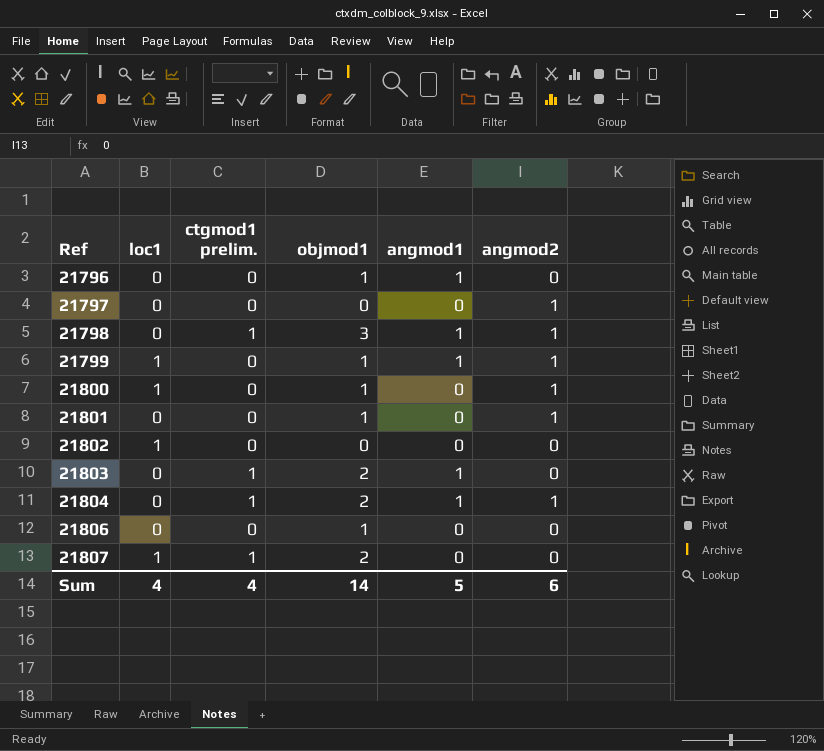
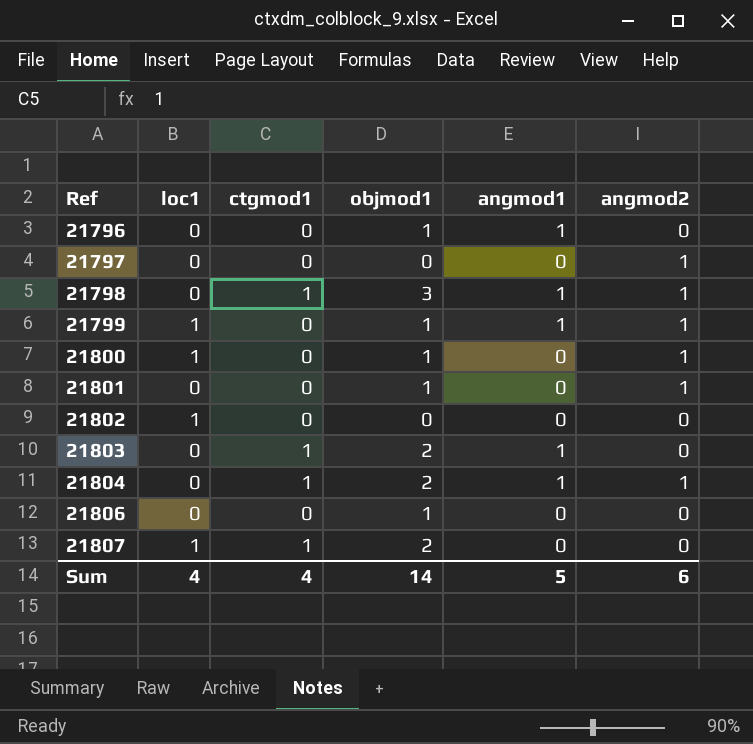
column name: ctgmod1 prelim. -> ctgmod1

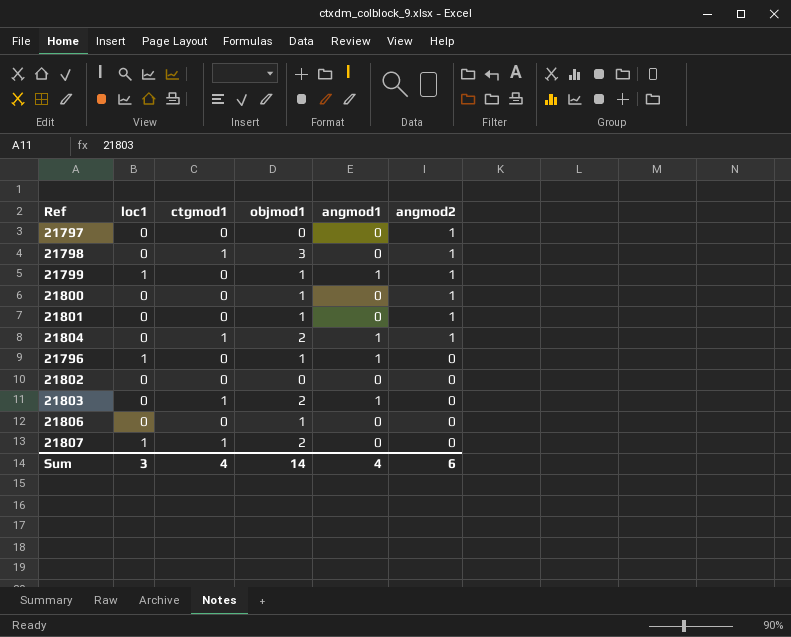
row order: Ref ascending -> angmod2 descending
21798 | angmod1: 1 -> 0
21800 | loc1: 1 -> 0
21796 | loc1: 0 -> 1
21802 | loc1: 1 -> 0
Sum | loc1: 4 -> 3
Sum | angmod1: 5 -> 4

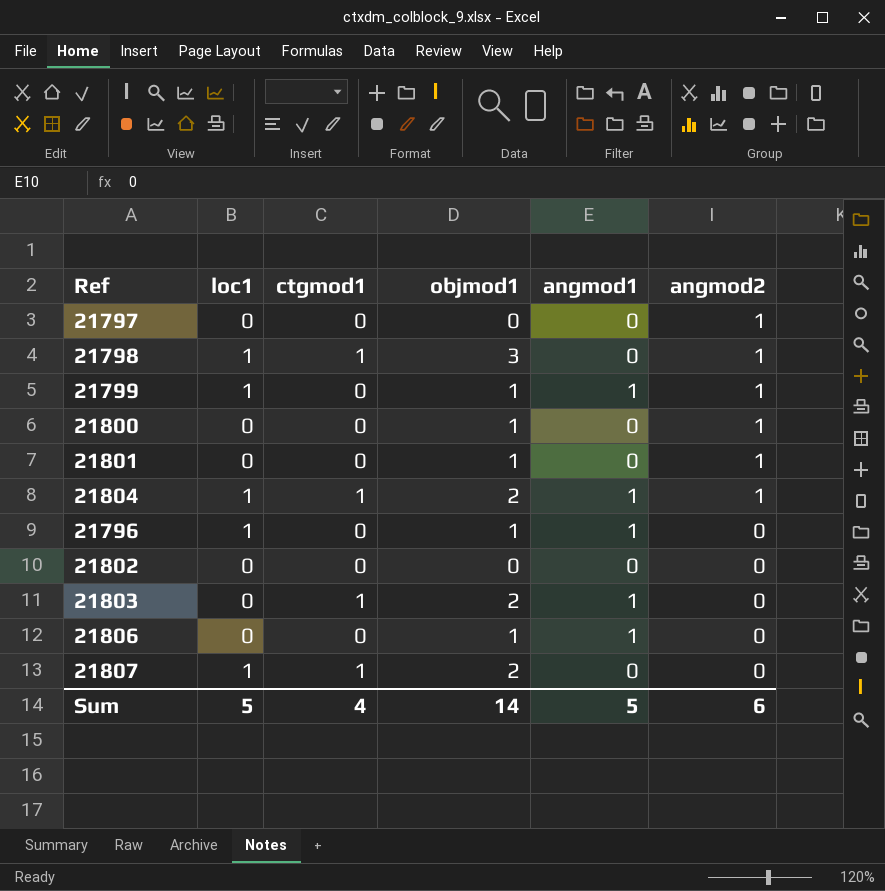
21798 | loc1: 0 -> 1
21804 | loc1: 0 -> 1
21806 | angmod1: 0 -> 1
Sum | loc1: 3 -> 5
Sum | angmod1: 4 -> 5

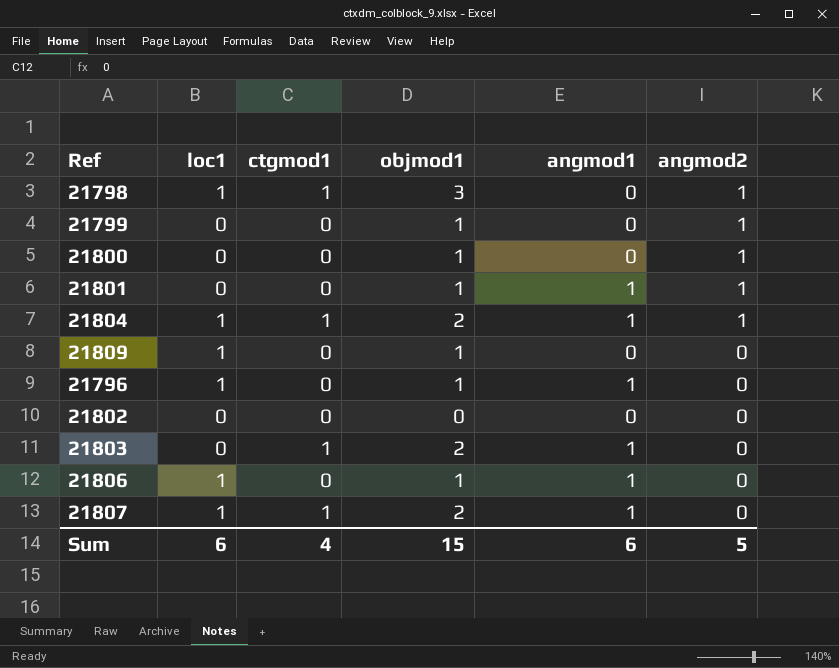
row 21797: 0 | 0 | 0 | 0 | 1 -> none
21799 | loc1: 1 -> 0
21799 | angmod1: 1 -> 0
21801 | angmod1: 0 -> 1
row 21809: none -> 1 | 0 | 1 | 0 | 0
21806 | loc1: 0 -> 1
21807 | angmod1: 0 -> 1
Sum | loc1: 5 -> 6
Sum | objmod1: 14 -> 15
Sum | angmod1: 5 -> 6
Sum | angmod2: 6 -> 5

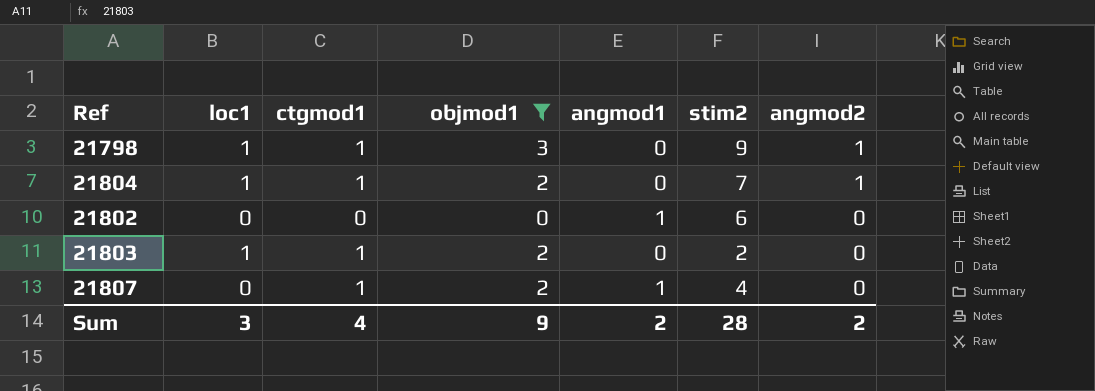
filter: none -> objmod1 != 1
column stim2 | position: none -> 6
21804 | angmod1: 1 -> 0
21802 | angmod1: 0 -> 1
21803 | loc1: 0 -> 1
21803 | angmod1: 1 -> 0
21807 | loc1: 1 -> 0
Sum | loc1: 6 -> 3
Sum | objmod1: 15 -> 9
Sum | angmod1: 6 -> 2
Sum | angmod2: 5 -> 2

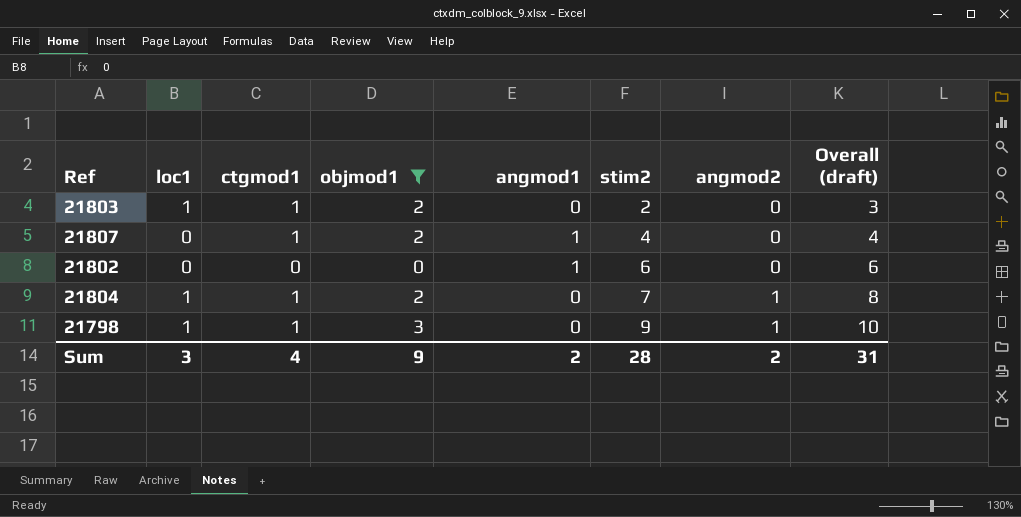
row order: angmod2 descending -> stim2 ascending
column Overall (draft) | formula: none -> [loc1] + [stim2]

